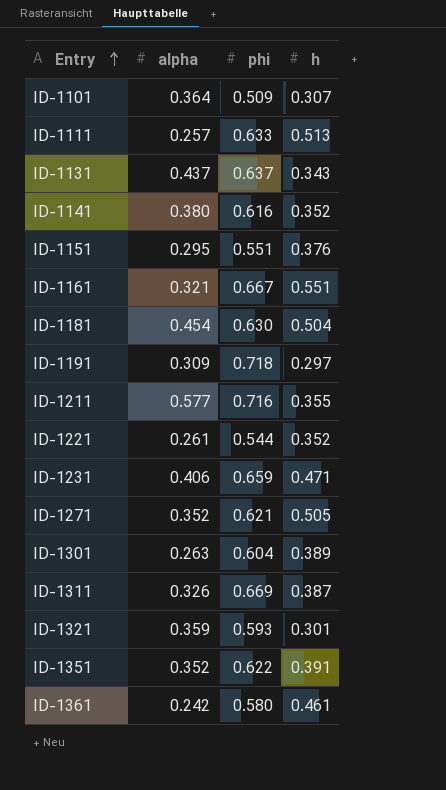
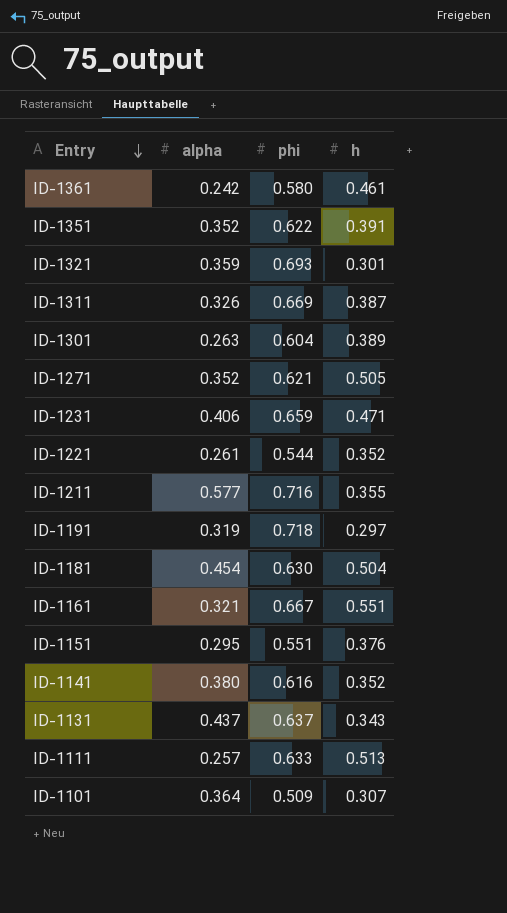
row order: Entry ascending -> Entry descending
ID-1321 | phi: 0.593 -> 0.693
ID-1191 | alpha: 0.309 -> 0.319

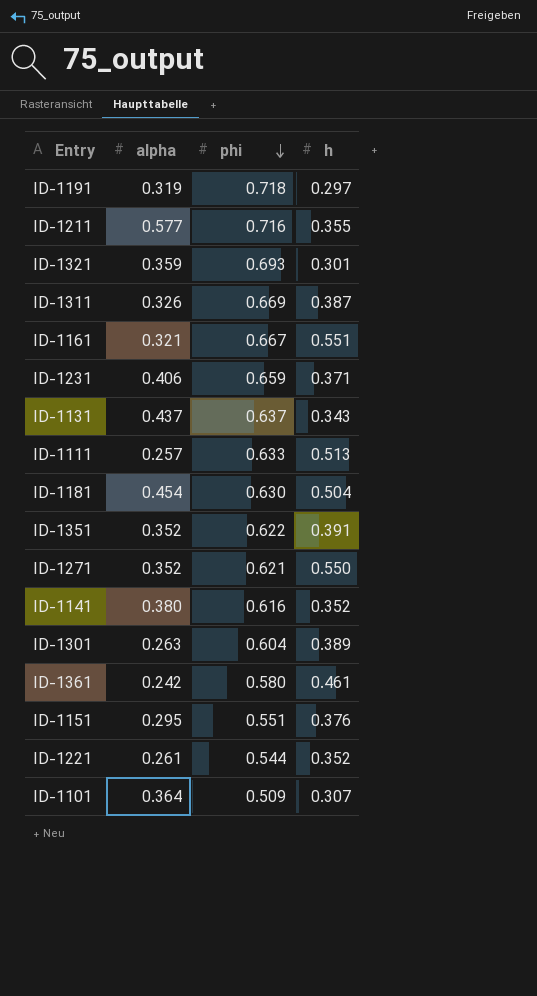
row order: Entry descending -> phi descending
ID-1231 | h: 0.471 -> 0.371
ID-1271 | h: 0.505 -> 0.550

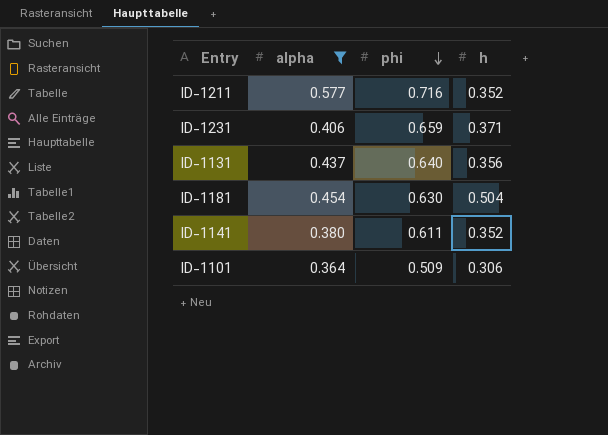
filter: none -> alpha >= 0.364
ID-1211 | h: 0.355 -> 0.352
ID-1131 | phi: 0.637 -> 0.640
ID-1131 | h: 0.343 -> 0.356
ID-1141 | phi: 0.616 -> 0.611
ID-1101 | h: 0.307 -> 0.306

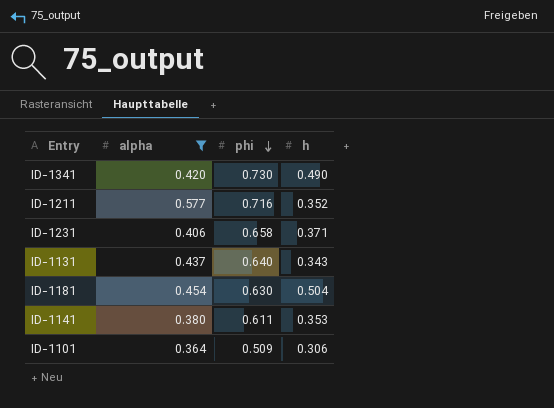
row ID-1341: none -> 0.420 | 0.730 | 0.490
ID-1231 | phi: 0.659 -> 0.658
ID-1131 | h: 0.356 -> 0.343
ID-1141 | h: 0.352 -> 0.353

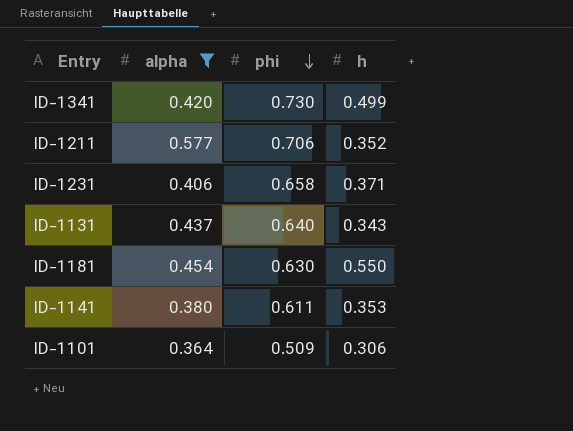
ID-1341 | h: 0.490 -> 0.499
ID-1211 | phi: 0.716 -> 0.706
ID-1181 | h: 0.504 -> 0.550

